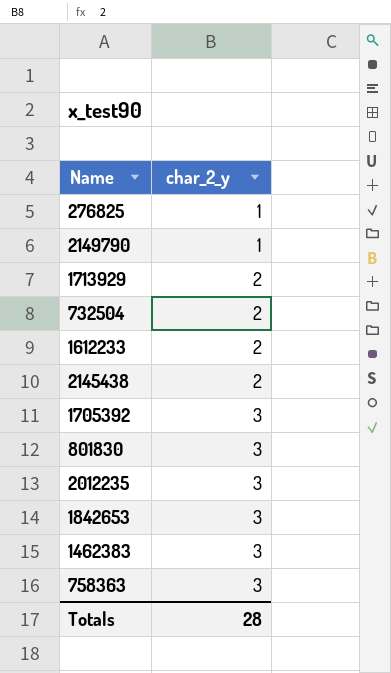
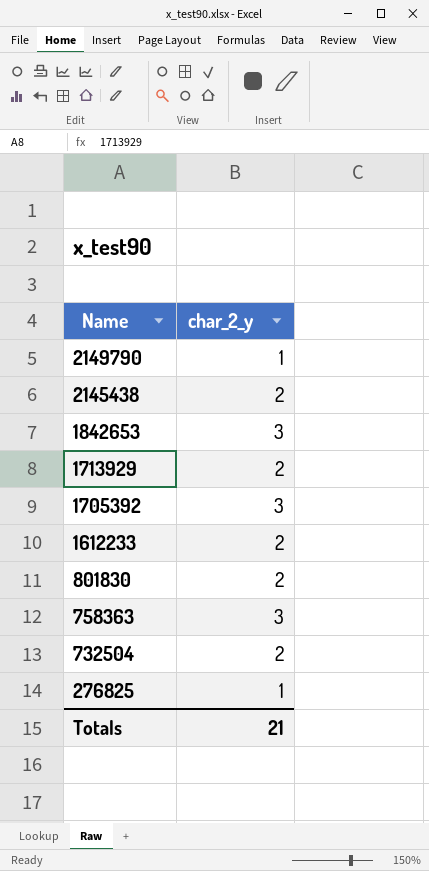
row order: char_2_y ascending -> Name descending
row 2012235: 3 -> none
row 1462383: 3 -> none
801830 | char_2_y: 3 -> 2
Totals | char_2_y: 28 -> 21

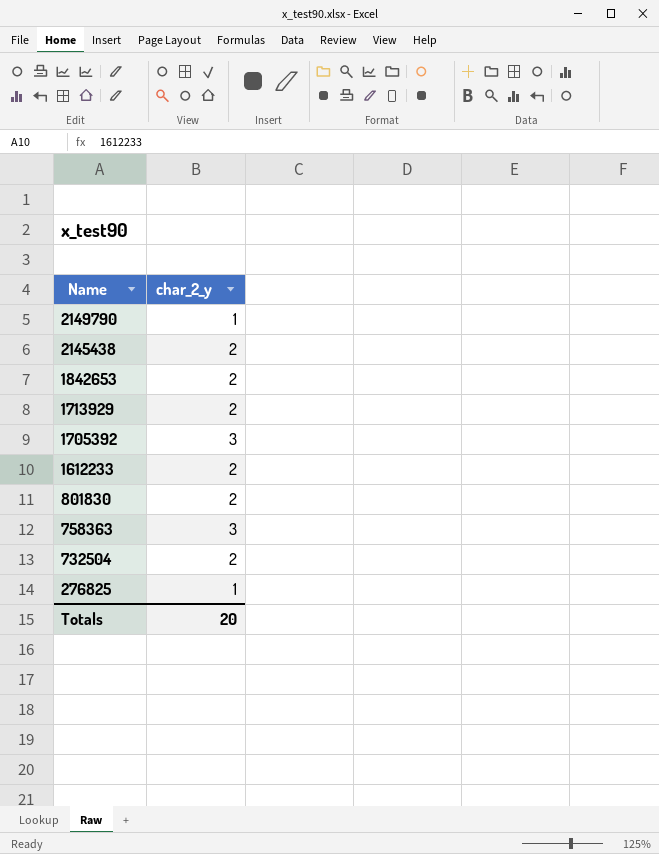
1842653 | char_2_y: 3 -> 2
Totals | char_2_y: 21 -> 20

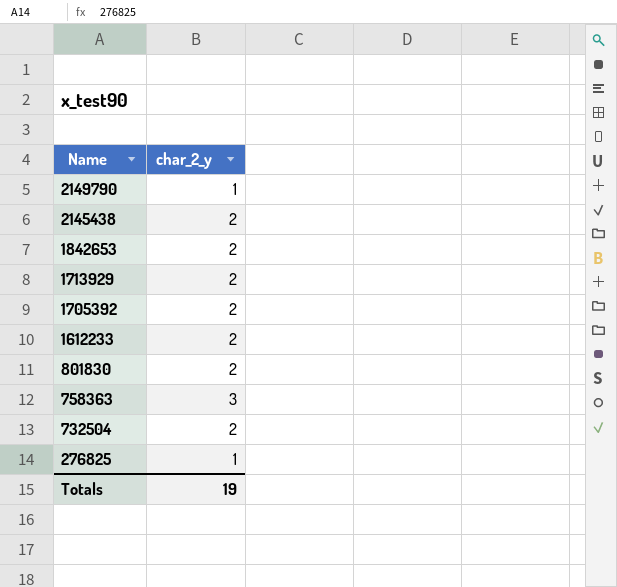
1705392 | char_2_y: 3 -> 2
Totals | char_2_y: 20 -> 19

